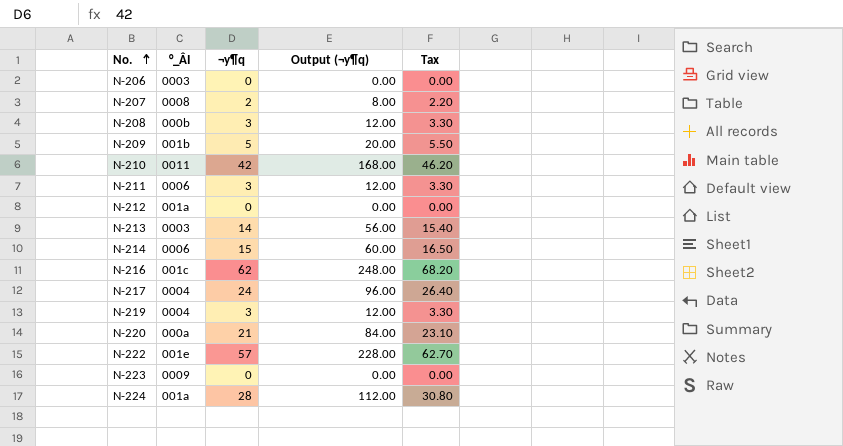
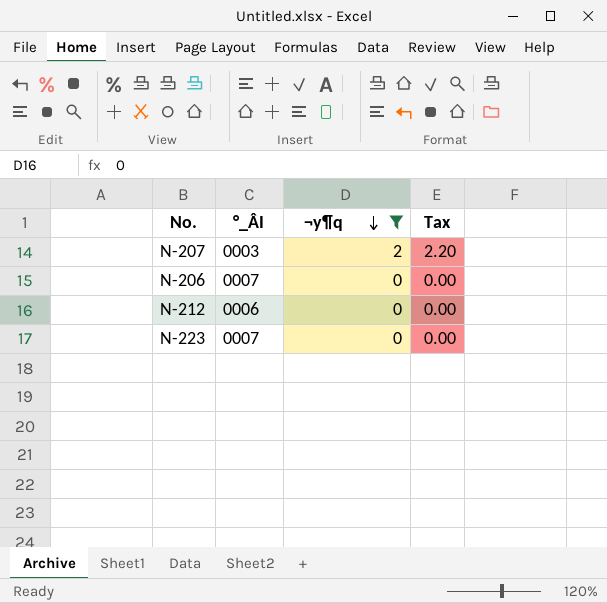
filter: none -> ¬y¶q <= 2
row order: No. ascending -> ¬y¶q descending
column Output (¬y¶q) | formula: [¬y¶q] * 4 -> none
N-207 | °_ÂI: 0008 -> 0003
N-206 | °_ÂI: 0003 -> 0007
N-212 | °_ÂI: 001a -> 0006
N-223 | °_ÂI: 0009 -> 0007

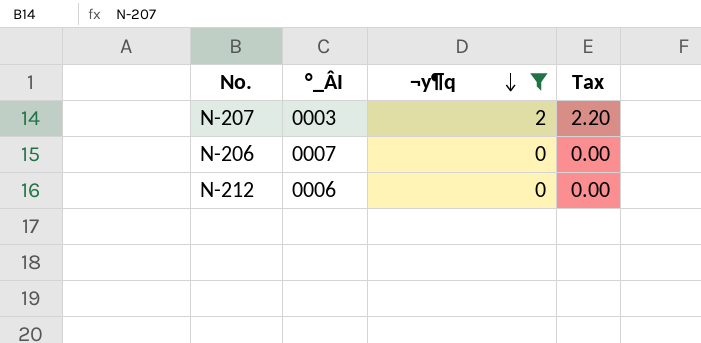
row N-223: 0007 | 0 | 0.00 -> none

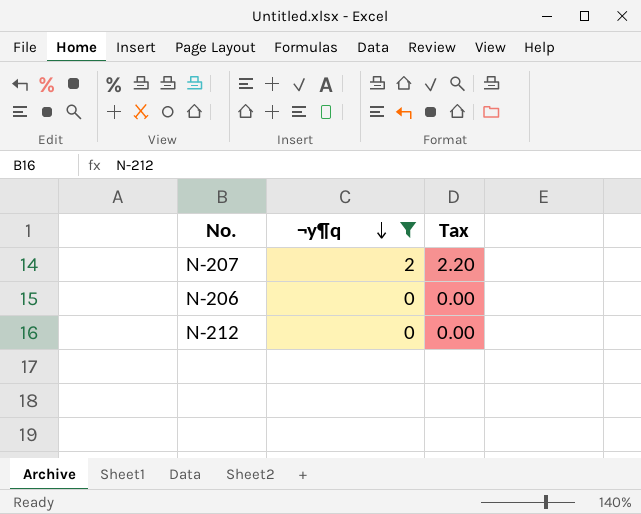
column °_ÂI | position: 2 -> none

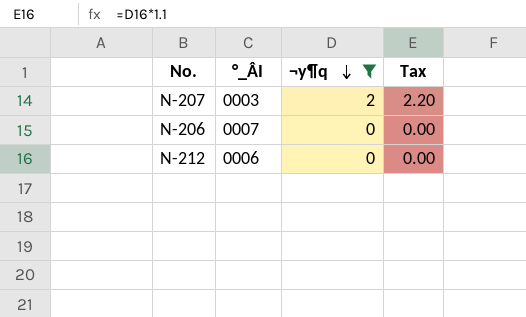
column °_ÂI | position: none -> 2

